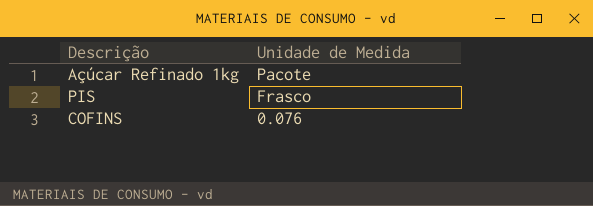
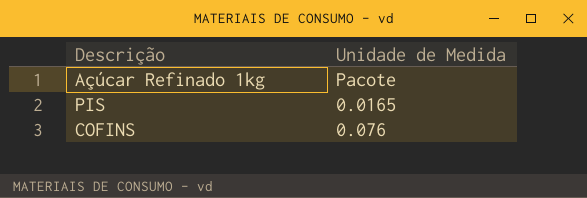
PIS | Unidade de Medida: Frasco -> 0.0165

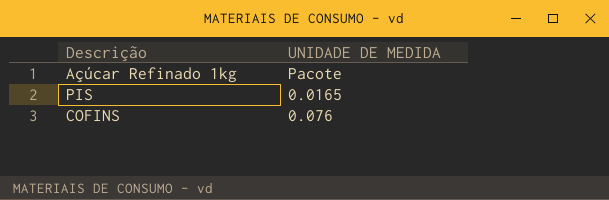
column name: Unidade de Medida -> UNIDADE DE MEDIDA

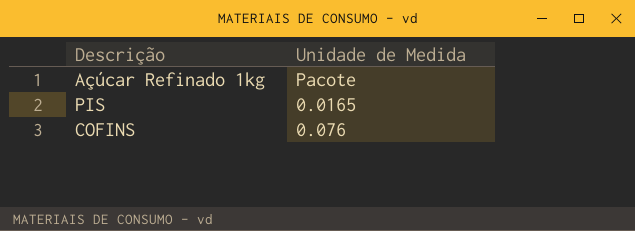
column name: UNIDADE DE MEDIDA -> Unidade de Medida

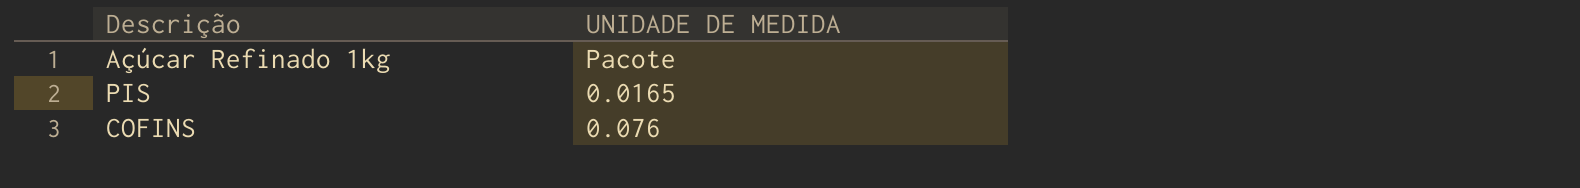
column name: Unidade de Medida -> UNIDADE DE MEDIDA

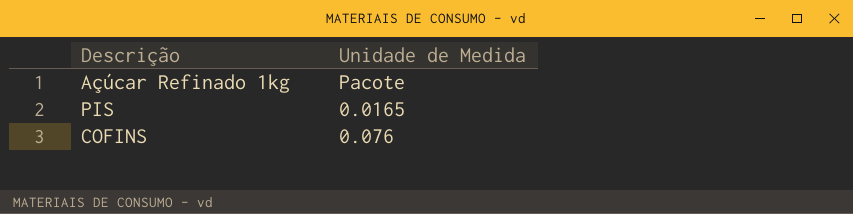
column name: UNIDADE DE MEDIDA -> Unidade de Medida

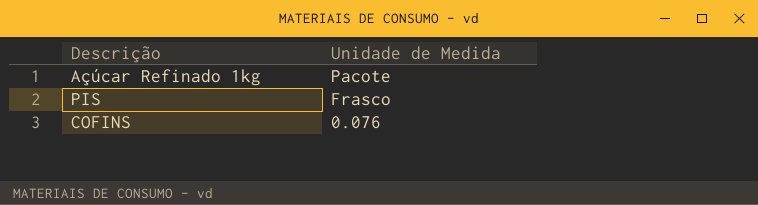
PIS | Unidade de Medida: 0.0165 -> Frasco

